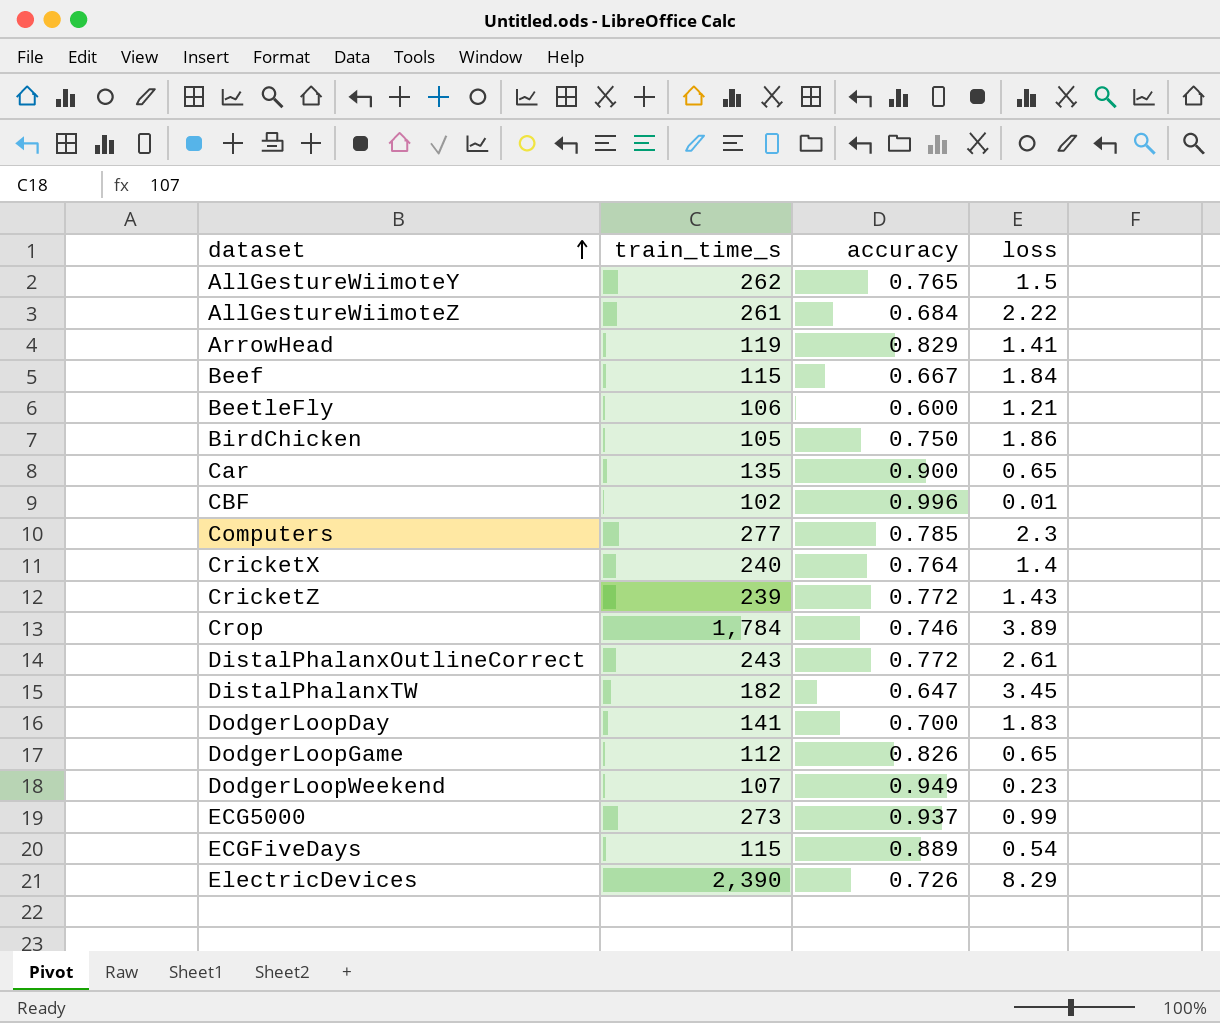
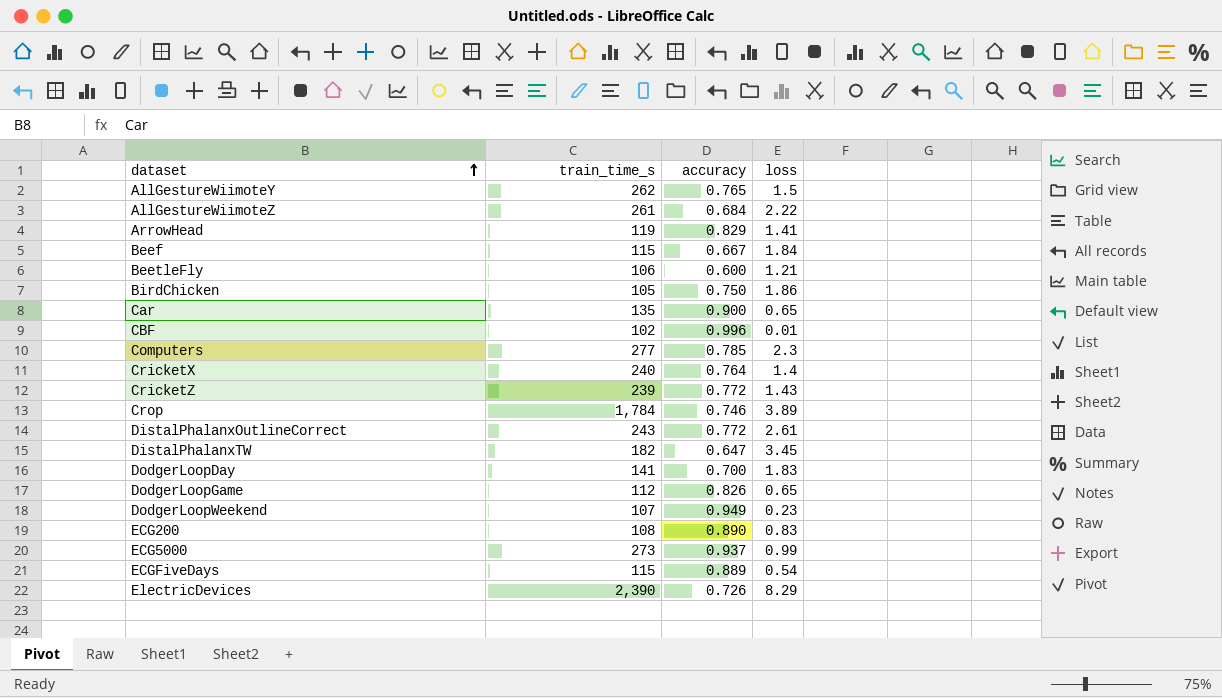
row ECG200: none -> 108 | 0.890 | 0.83

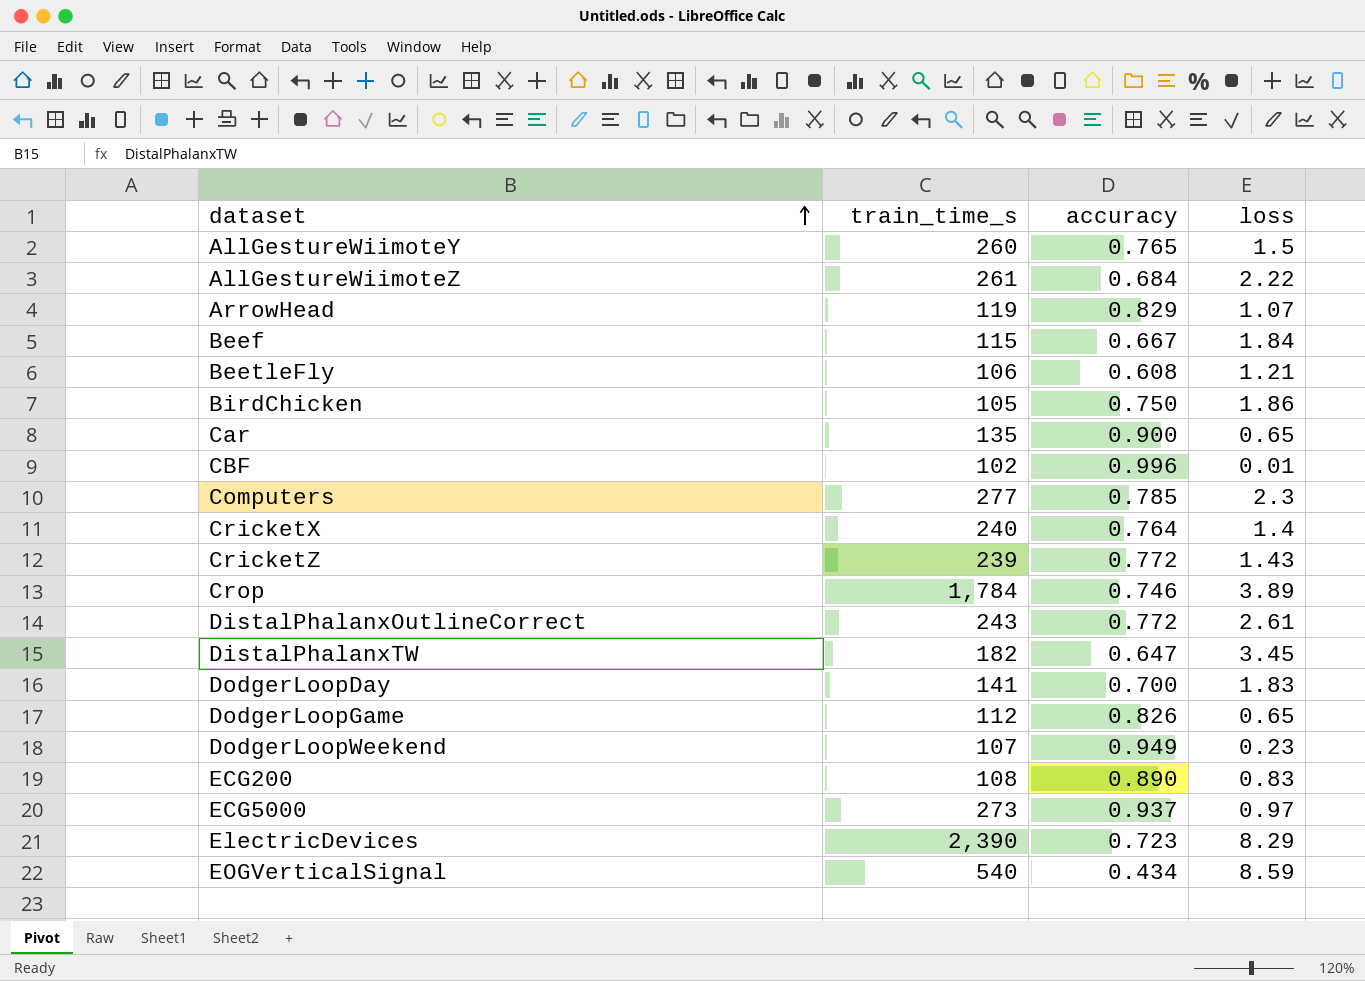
row ECGFiveDays: 115 | 0.889 | 0.54 -> none
AllGestureWiimoteY | train_time_s: 262 -> 260
ArrowHead | loss: 1.41 -> 1.07
BeetleFly | accuracy: 0.600 -> 0.608
ECG5000 | loss: 0.99 -> 0.97
ElectricDevices | accuracy: 0.726 -> 0.723
row EOGVerticalSignal: none -> 540 | 0.434 | 8.59

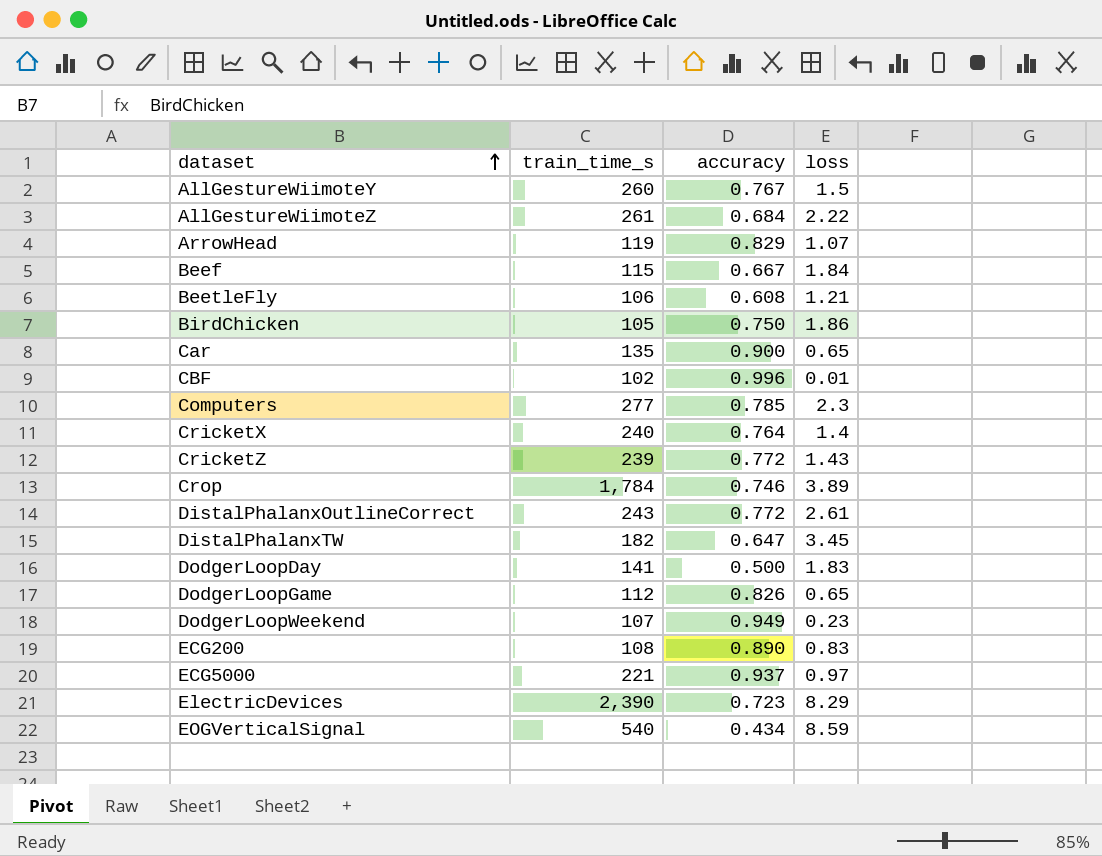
AllGestureWiimoteY | accuracy: 0.765 -> 0.767
DodgerLoopDay | accuracy: 0.700 -> 0.500
ECG5000 | train_time_s: 273 -> 221

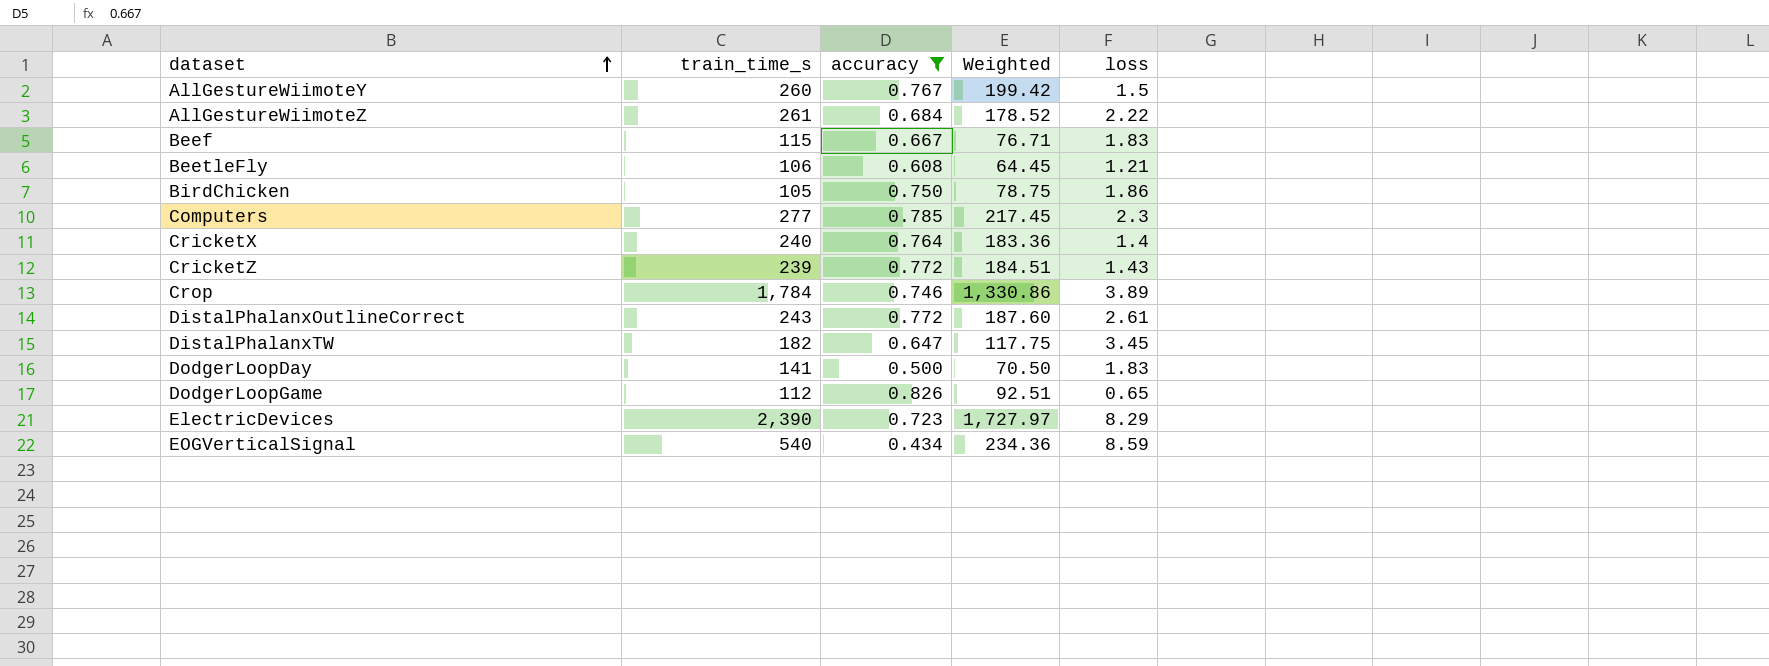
filter: none -> accuracy <= 0.826
column Weighted | formula: none -> [train_time_s] * [accuracy]
Beef | loss: 1.84 -> 1.83

